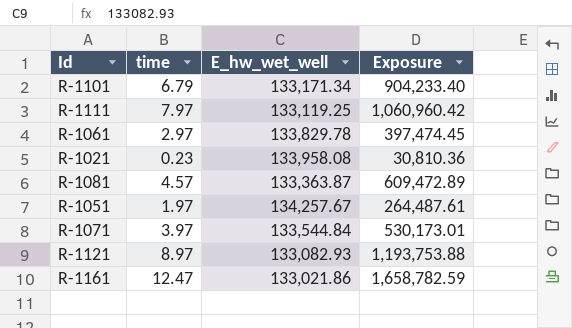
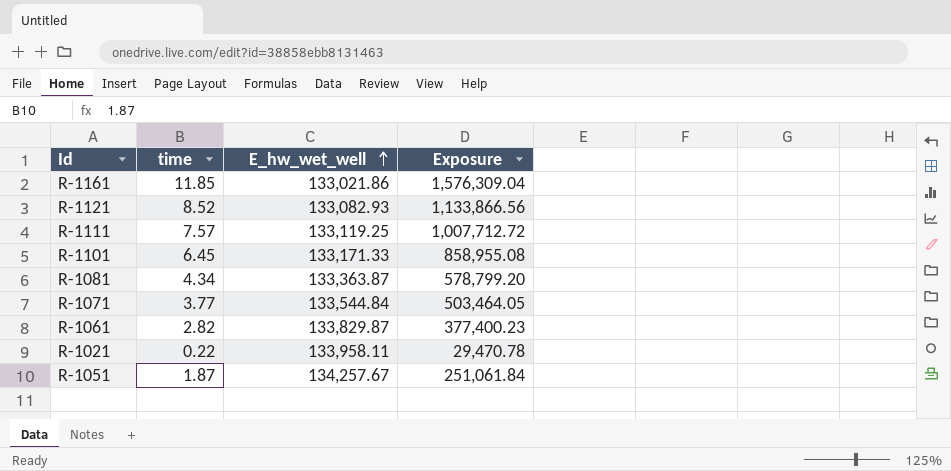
row order: none -> E_hw_wet_well ascending
R-1161 | time: 12.47 -> 11.85
R-1161 | Exposure: 1,658,782.59 -> 1,576,309.04
R-1121 | time: 8.97 -> 8.52
R-1121 | Exposure: 1,193,753.88 -> 1,133,866.56
R-1111 | time: 7.97 -> 7.57
R-1111 | Exposure: 1,060,960.42 -> 1,007,712.72
R-1101 | time: 6.79 -> 6.45
R-1101 | E_hw_wet_well: 133,171.34 -> 133,171.33
R-1101 | Exposure: 904,233.40 -> 858,955.08
R-1081 | time: 4.57 -> 4.34
R-1081 | Exposure: 609,472.89 -> 578,799.20
R-1071 | time: 3.97 -> 3.77
R-1071 | Exposure: 530,173.01 -> 503,464.05
R-1061 | time: 2.97 -> 2.82
R-1061 | E_hw_wet_well: 133,829.78 -> 133,829.87
R-1061 | Exposure: 397,474.45 -> 377,400.23
R-1021 | time: 0.23 -> 0.22
R-1021 | E_hw_wet_well: 133,958.08 -> 133,958.11
R-1021 | Exposure: 30,810.36 -> 29,470.78
R-1051 | time: 1.97 -> 1.87
R-1051 | Exposure: 264,487.61 -> 251,061.84

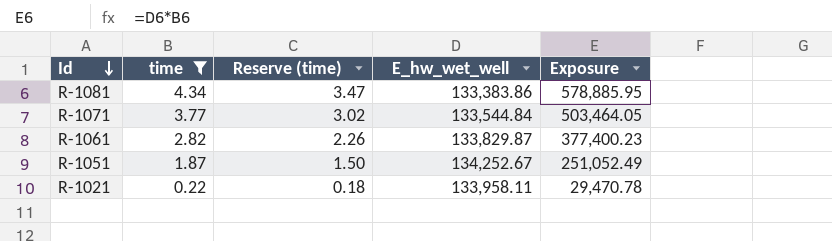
filter: none -> time <= 4.34
row order: E_hw_wet_well ascending -> Id descending
column Reserve (time) | formula: none -> [time] * 0.8
R-1081 | E_hw_wet_well: 133,363.87 -> 133,383.86
R-1081 | Exposure: 578,799.20 -> 578,885.95
R-1051 | E_hw_wet_well: 134,257.67 -> 134,252.67
R-1051 | Exposure: 251,061.84 -> 251,052.49

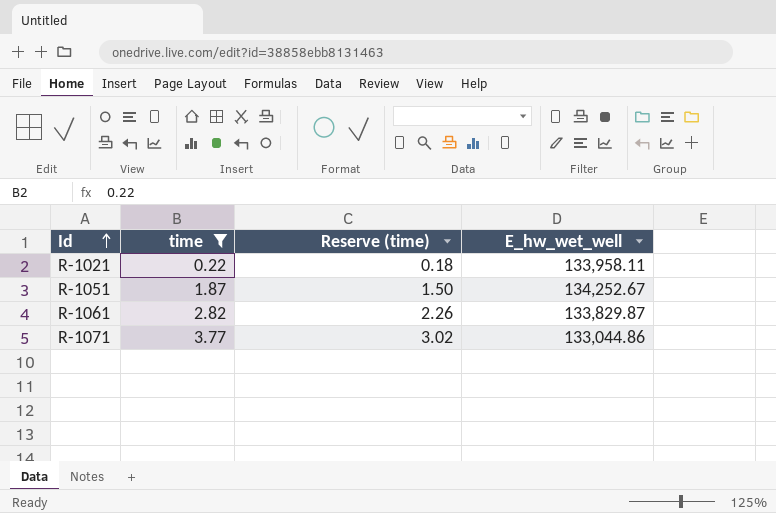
row order: Id descending -> Id ascending
column Exposure | formula: [time] * [E_hw_wet_well] -> none
row R-1081: 4.34 | 3.47 | 133,383.86 | 578,885.95 -> none
R-1071 | E_hw_wet_well: 133,544.84 -> 133,044.86

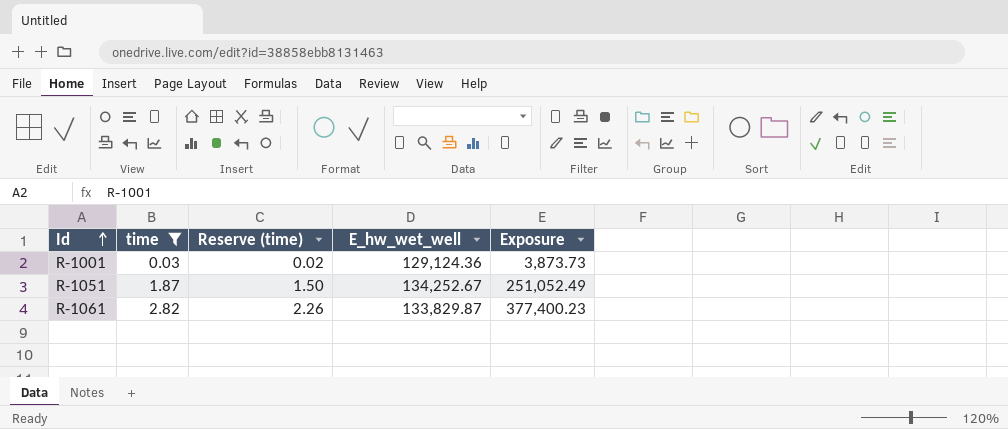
column Exposure | formula: none -> [time] * [E_hw_wet_well]
row R-1021: 0.22 | 0.18 | 133,958.11 -> none
row R-1071: 3.77 | 3.02 | 133,044.86 -> none
row R-1001: none -> 0.03 | 0.02 | 129,124.36 | 3,873.73

